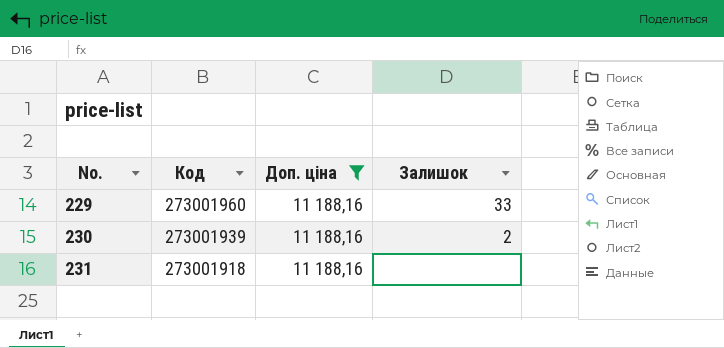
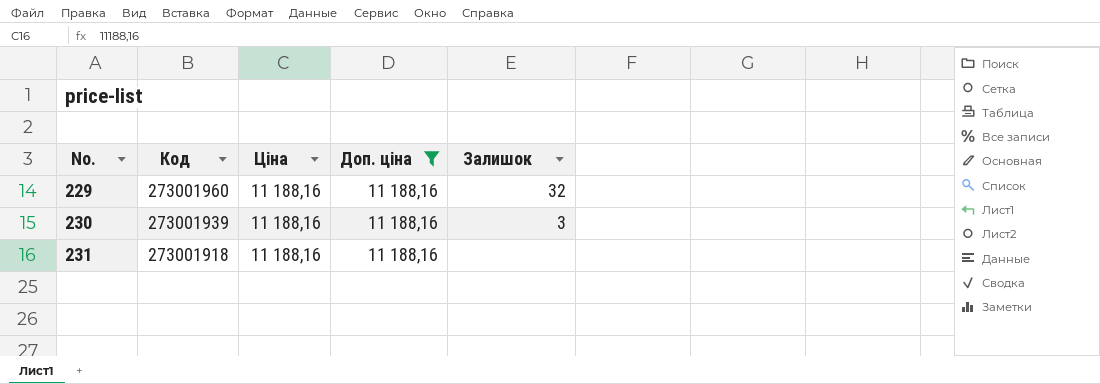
column Ціна | position: none -> 3
229 | Залишок: 33 -> 32
230 | Залишок: 2 -> 3

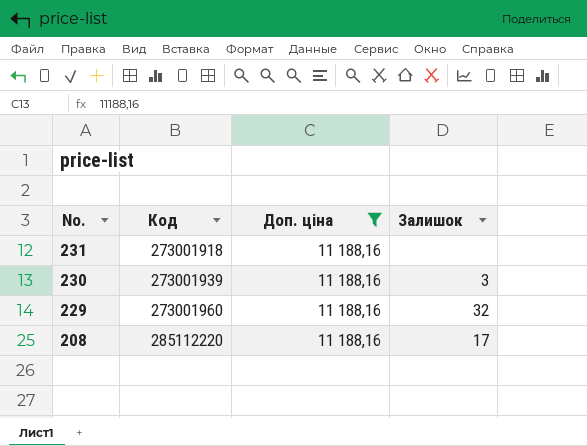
row order: No. ascending -> No. descending
column Ціна | position: 3 -> none
row 208: none -> 285112220 | 11 188,16 | 17

